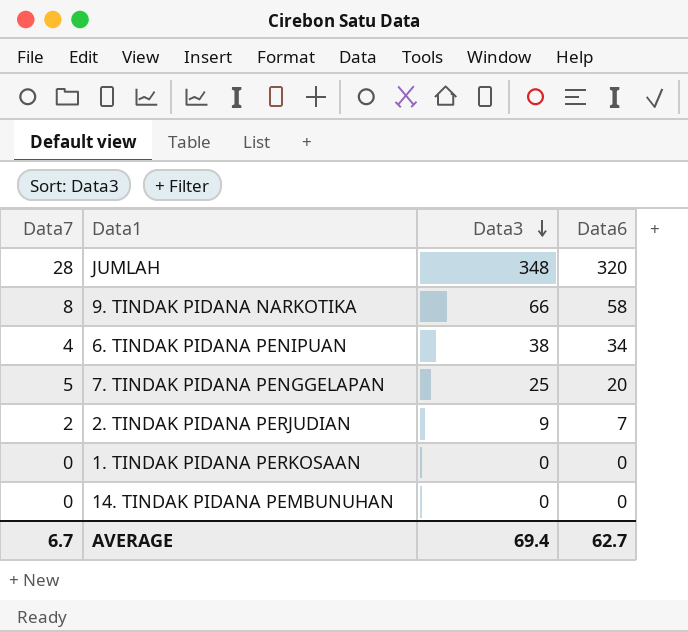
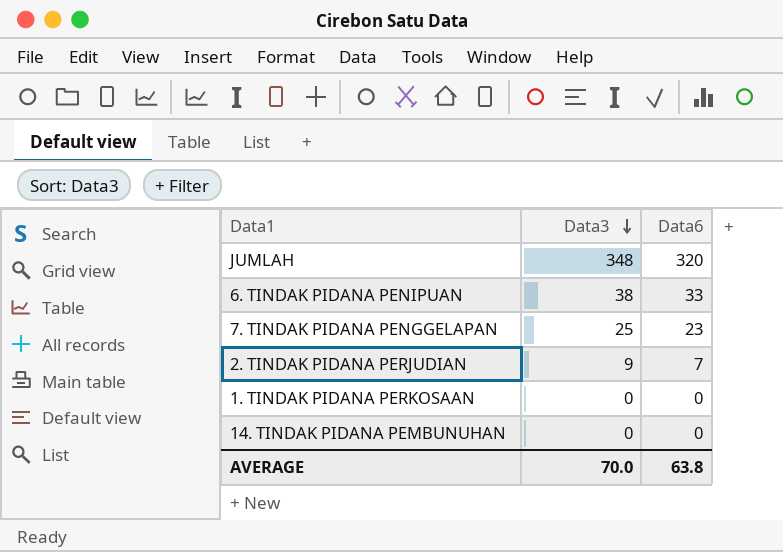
column Data7 | formula: [Data3] - [Data6] -> none
row 9. TINDAK PIDANA NARKOTIKA: 8 | 66 | 58 -> none
6. TINDAK PIDANA PENIPUAN | Data6: 34 -> 33
7. TINDAK PIDANA PENGGELAPAN | Data6: 20 -> 23
AVERAGE | Data3: 69.4 -> 70.0
AVERAGE | Data6: 62.7 -> 63.8

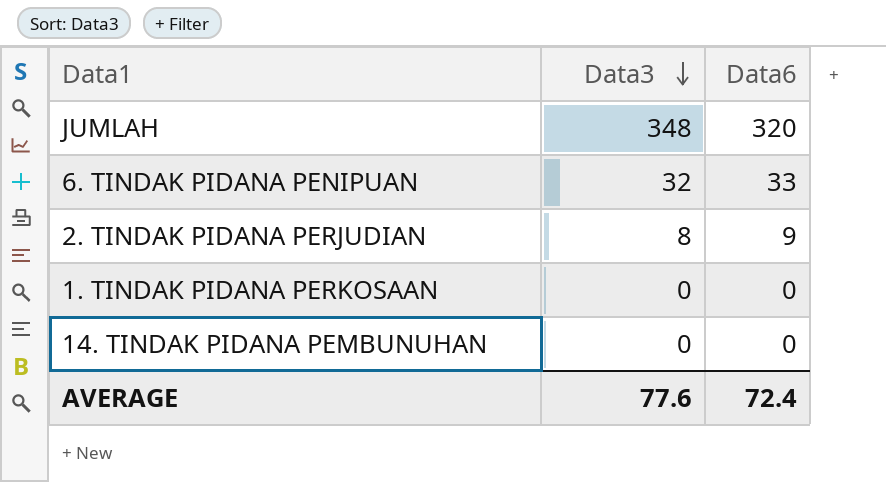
row 7. TINDAK PIDANA PENGGELAPAN: 25 | 23 -> none
6. TINDAK PIDANA PENIPUAN | Data3: 38 -> 32
2. TINDAK PIDANA PERJUDIAN | Data3: 9 -> 8
2. TINDAK PIDANA PERJUDIAN | Data6: 7 -> 9
AVERAGE | Data3: 70.0 -> 77.6
AVERAGE | Data6: 63.8 -> 72.4

